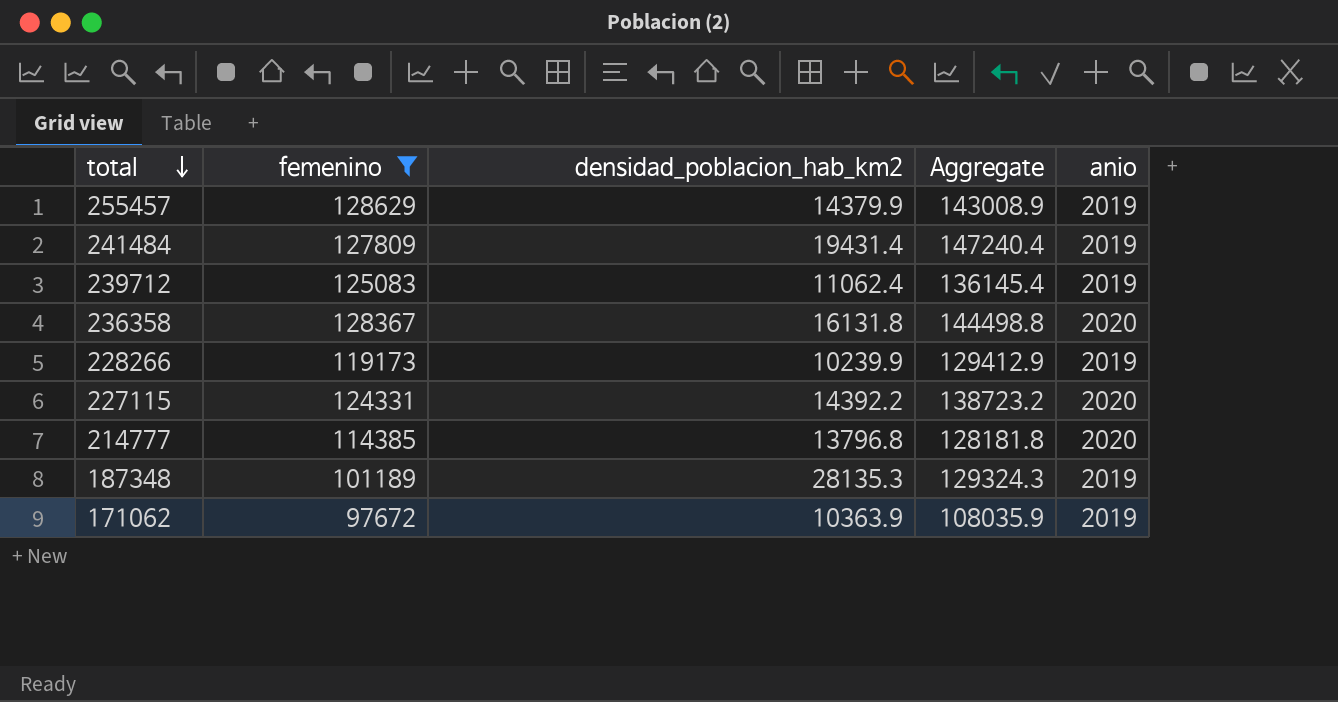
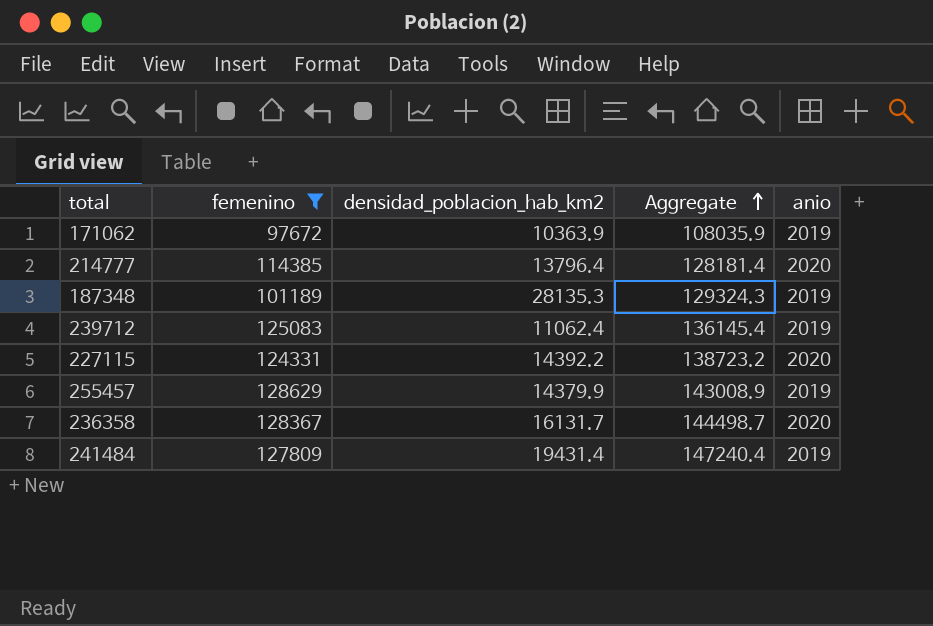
row order: total descending -> Aggregate ascending
row 228266: 119173 | 10239.9 | 129412.9 | 2019 -> none
214777 | densidad_poblacion_hab_km2: 13796.8 -> 13796.4
214777 | Aggregate: 128181.8 -> 128181.4
236358 | densidad_poblacion_hab_km2: 16131.8 -> 16131.7
236358 | Aggregate: 144498.8 -> 144498.7

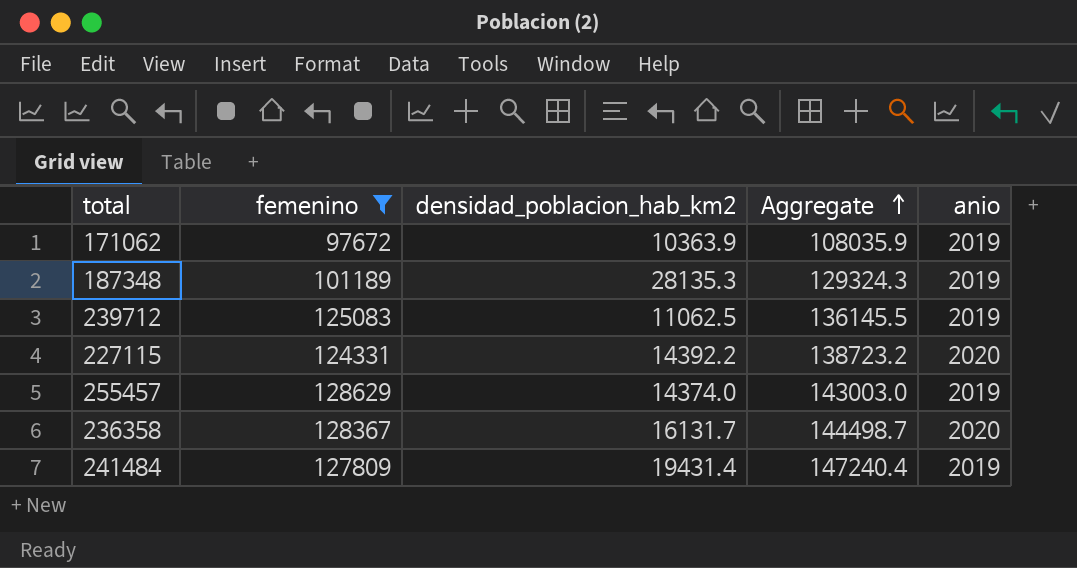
row 214777: 114385 | 13796.4 | 128181.4 | 2020 -> none
239712 | densidad_poblacion_hab_km2: 11062.4 -> 11062.5
239712 | Aggregate: 136145.4 -> 136145.5
255457 | densidad_poblacion_hab_km2: 14379.9 -> 14374.0
255457 | Aggregate: 143008.9 -> 143003.0

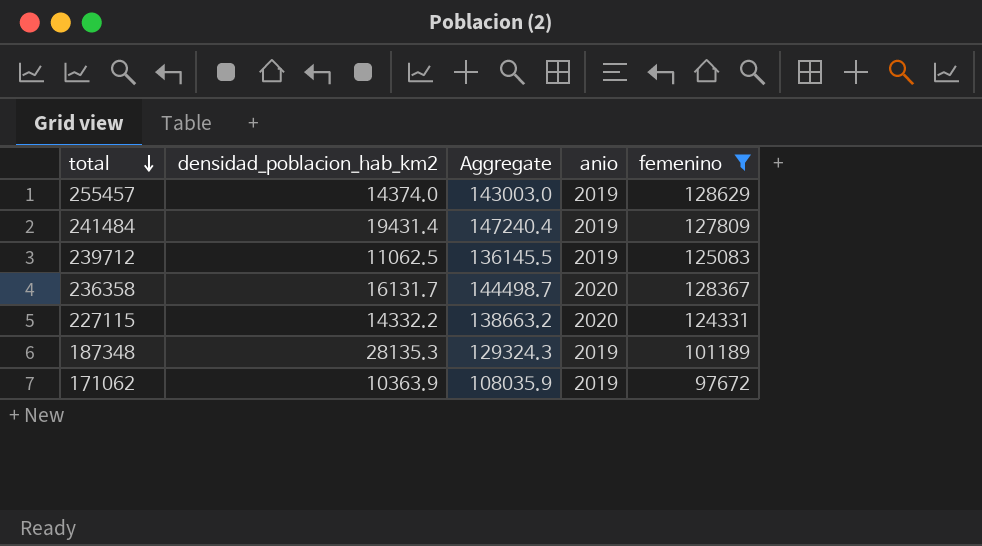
row order: Aggregate ascending -> total descending
column femenino | position: 2 -> 5
227115 | densidad_poblacion_hab_km2: 14392.2 -> 14332.2
227115 | Aggregate: 138723.2 -> 138663.2

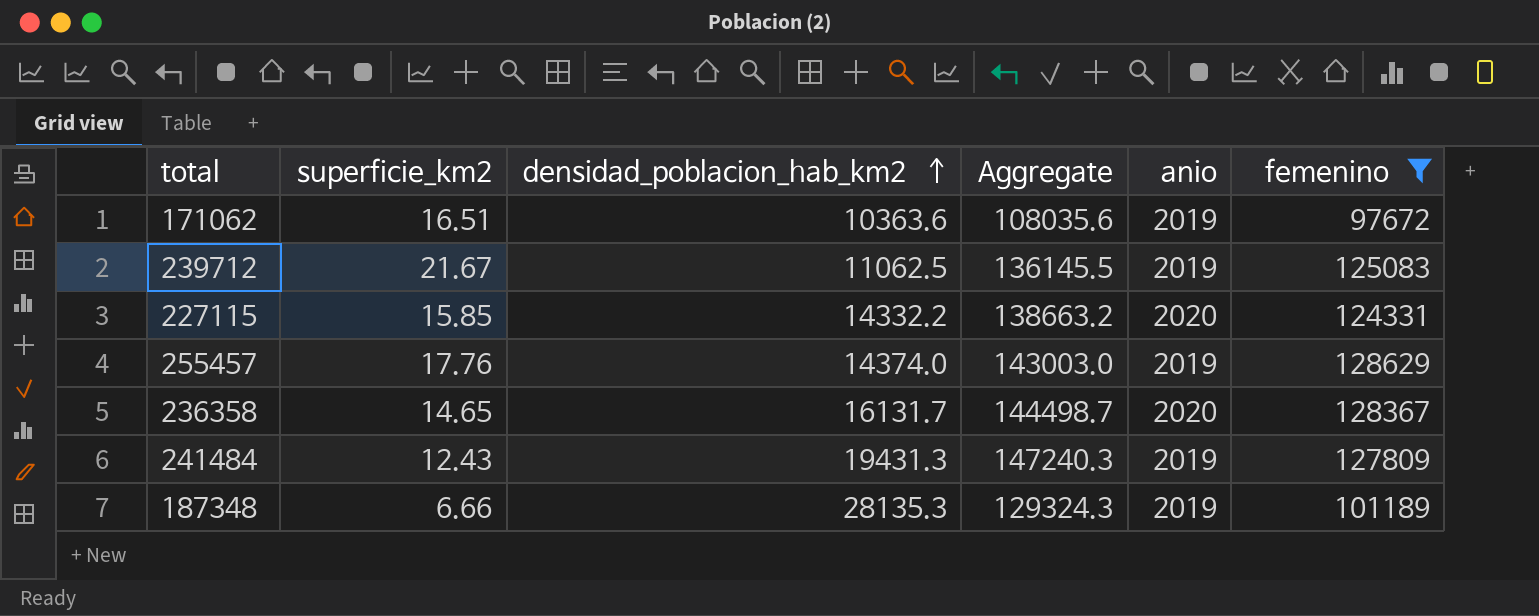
row order: total descending -> densidad_poblacion_hab_km2 ascending
column superficie_km2 | position: none -> 2
171062 | densidad_poblacion_hab_km2: 10363.9 -> 10363.6
171062 | Aggregate: 108035.9 -> 108035.6
241484 | densidad_poblacion_hab_km2: 19431.4 -> 19431.3
241484 | Aggregate: 147240.4 -> 147240.3

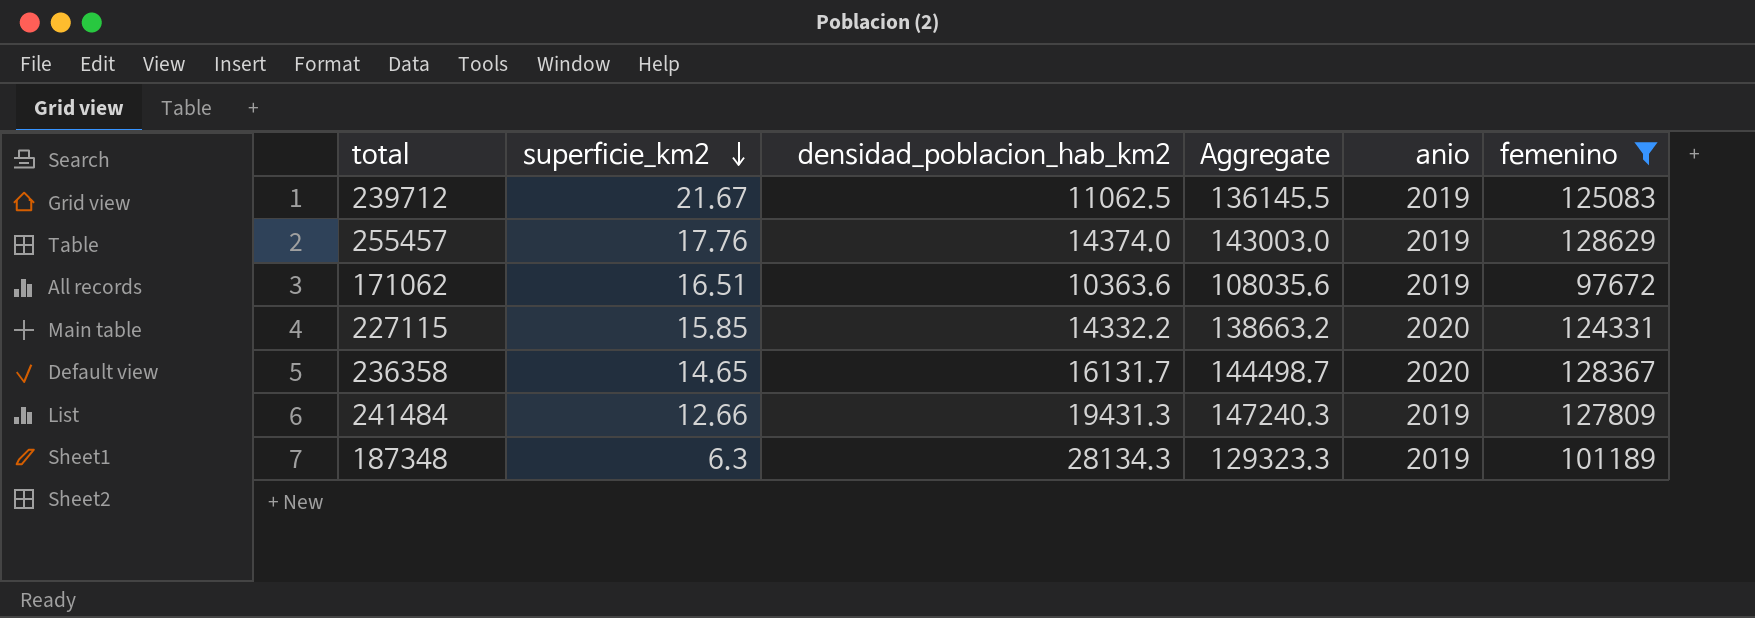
row order: densidad_poblacion_hab_km2 ascending -> superficie_km2 descending
241484 | superficie_km2: 12.43 -> 12.66
187348 | superficie_km2: 6.66 -> 6.3
187348 | densidad_poblacion_hab_km2: 28135.3 -> 28134.3
187348 | Aggregate: 129324.3 -> 129323.3

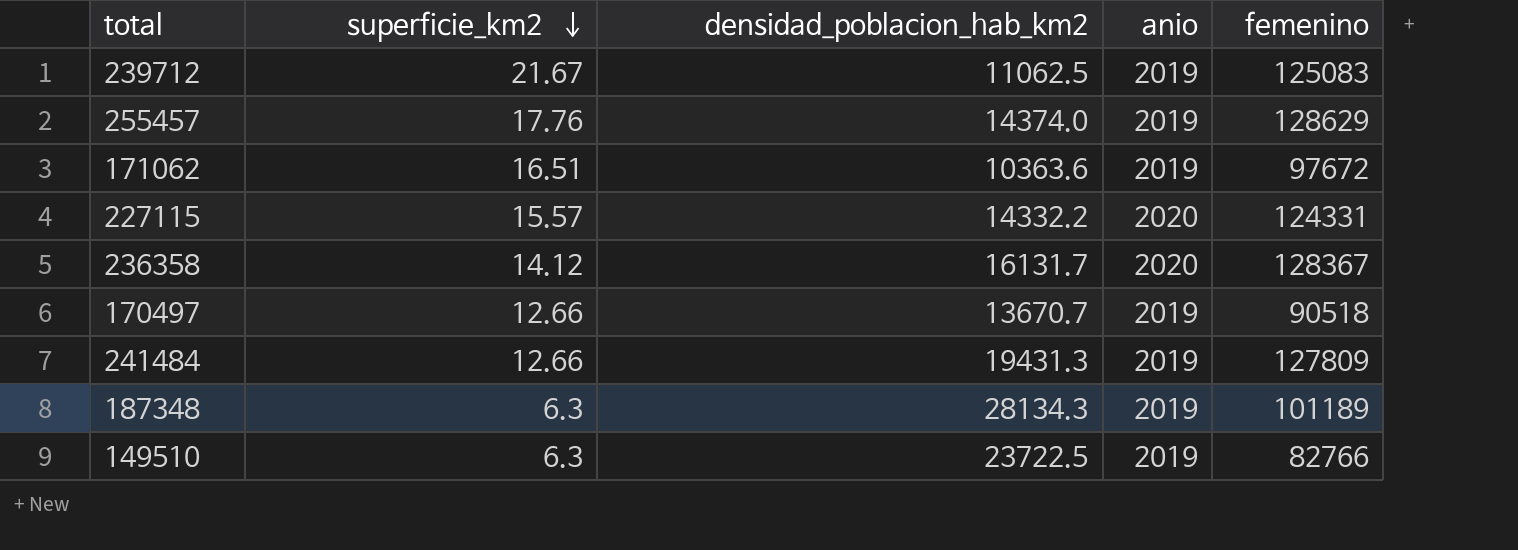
filter: femenino >= 97672 -> none
column Aggregate | formula: [densidad_poblacion_hab_km2] + [femenino] -> none
227115 | superficie_km2: 15.85 -> 15.57
236358 | superficie_km2: 14.65 -> 14.12

